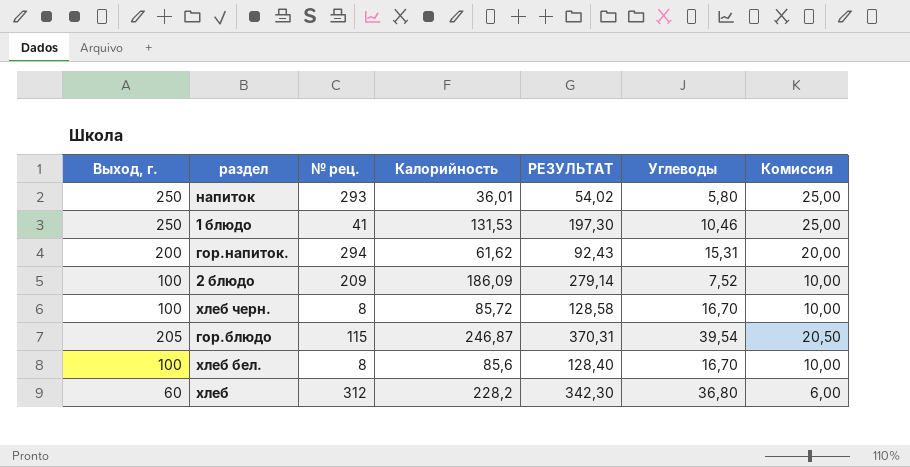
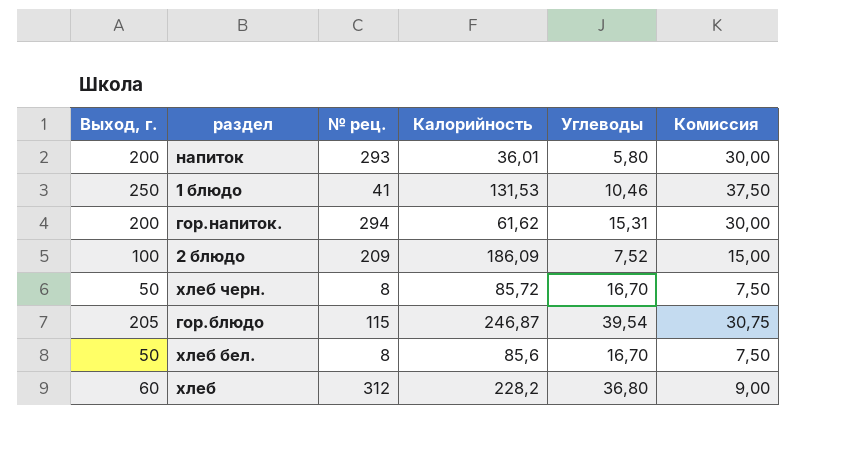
column РЕЗУЛЬТАТ | formula: [Калорийность] * 1,5 -> none
column Комиссия | formula: [Выход, г.] * 0,1 -> [Выход, г.] * 0,15
напиток | Выход, г.: 250 -> 200
хлеб черн. | Выход, г.: 100 -> 50
хлеб бел. | Выход, г.: 100 -> 50

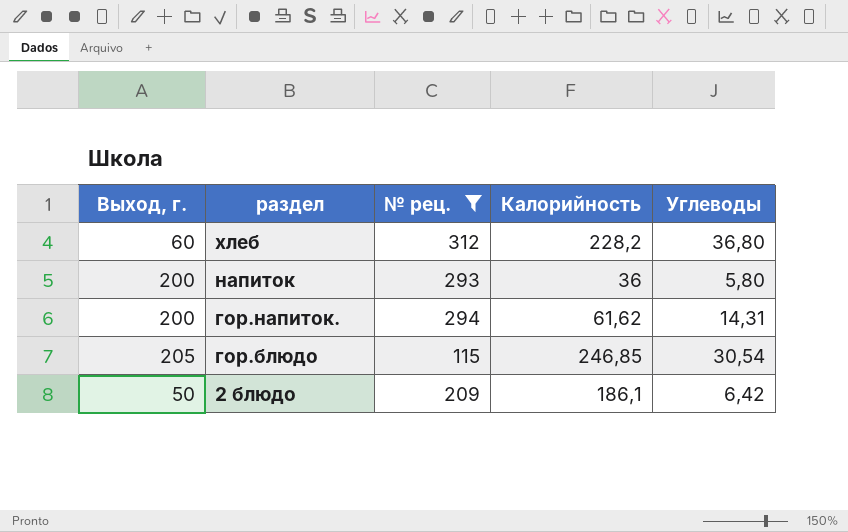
filter: none -> № рец. >= 115
row order: none -> раздел descending
column Комиссия | formula: [Выход, г.] * 0,15 -> none
напиток | Калорийность: 36,01 -> 36
гор.напиток. | Углеводы: 15,31 -> 14,31
гор.блюдо | Калорийность: 246,87 -> 246,85
гор.блюдо | Углеводы: 39,54 -> 30,54
2 блюдо | Выход, г.: 100 -> 50
2 блюдо | Калорийность: 186,09 -> 186,1
2 блюдо | Углеводы: 7,52 -> 6,42

